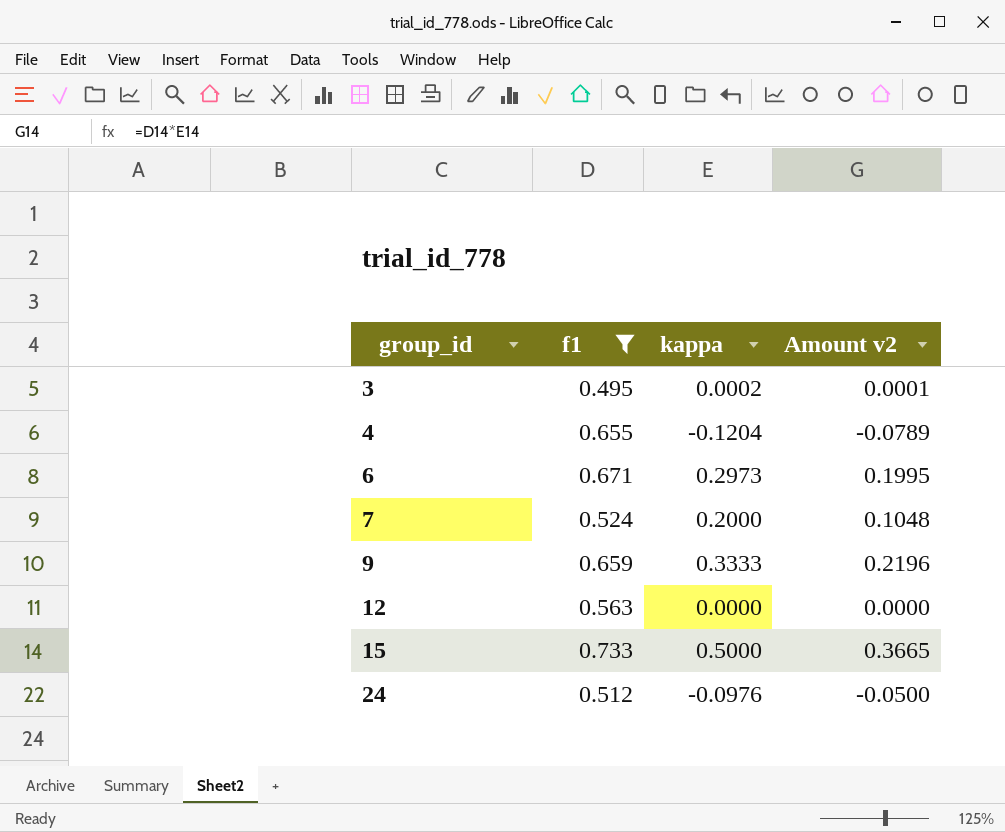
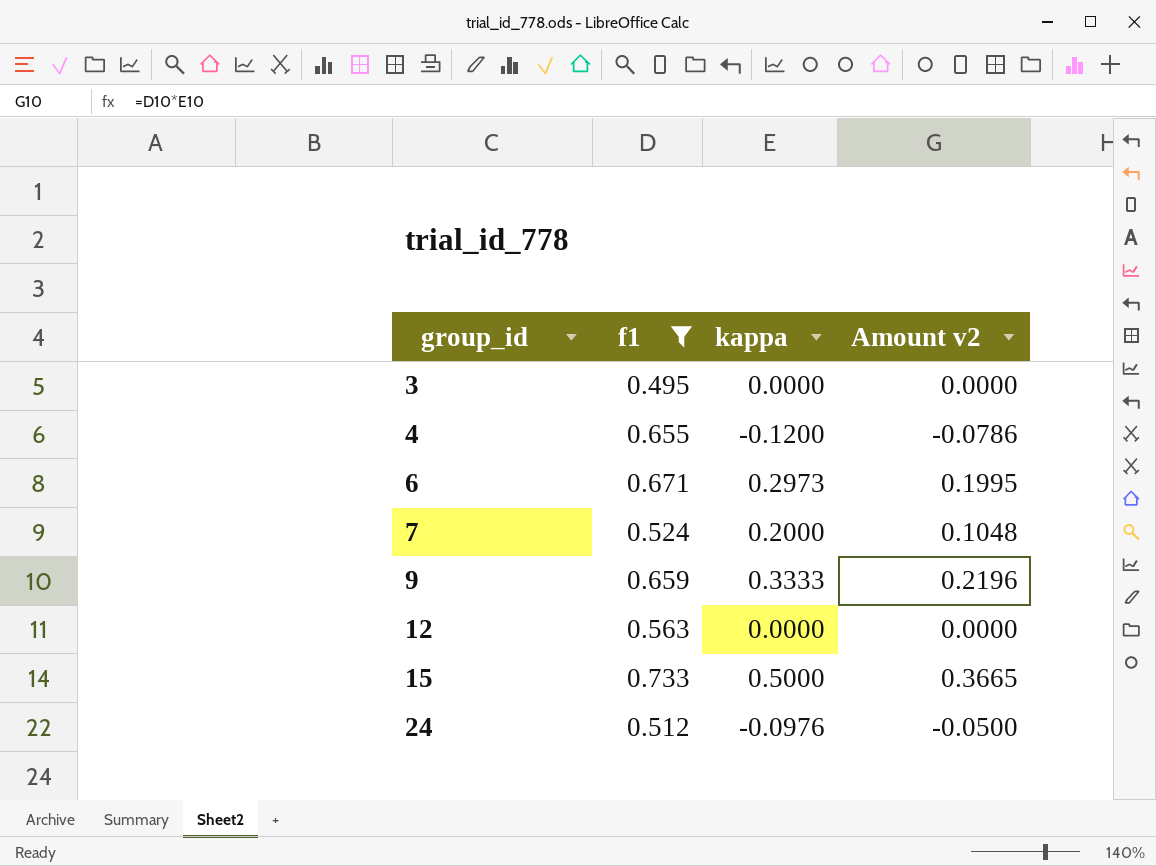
3 | kappa: 0.0002 -> 0.0000
3 | Amount v2: 0.0001 -> 0.0000
4 | kappa: -0.1204 -> -0.1200
4 | Amount v2: -0.0789 -> -0.0786

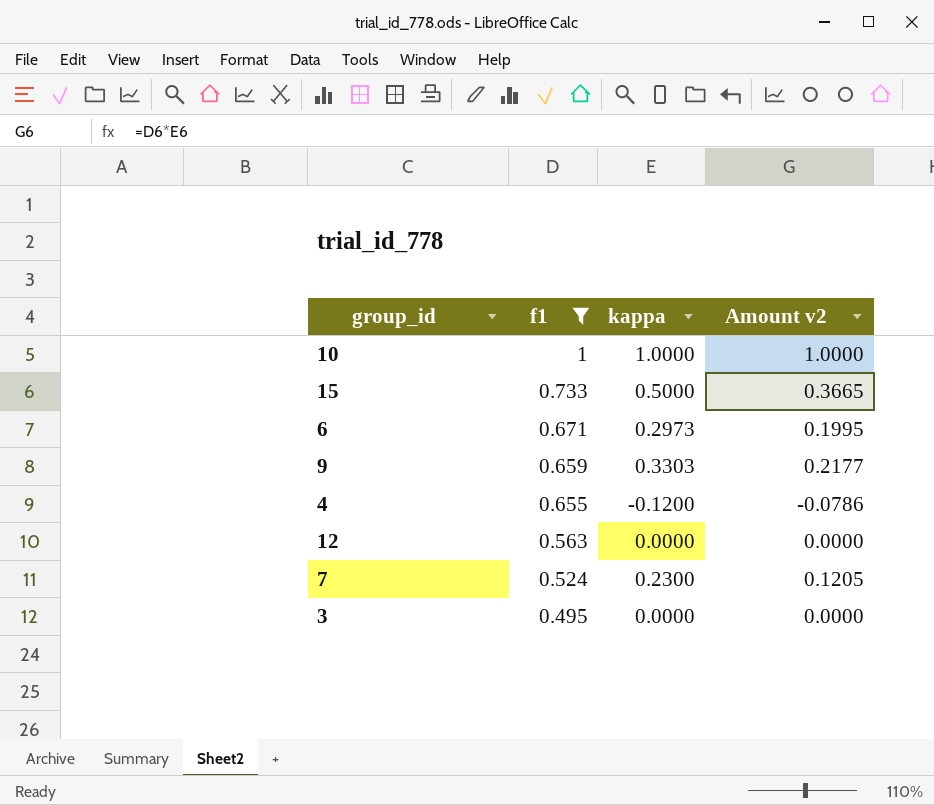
row order: group_id ascending -> f1 descending
row 24: 0.512 | -0.0976 | -0.0500 -> none
row 10: none -> 1 | 1.0000 | 1.0000
9 | kappa: 0.3333 -> 0.3303
9 | Amount v2: 0.2196 -> 0.2177
7 | kappa: 0.2000 -> 0.2300
7 | Amount v2: 0.1048 -> 0.1205

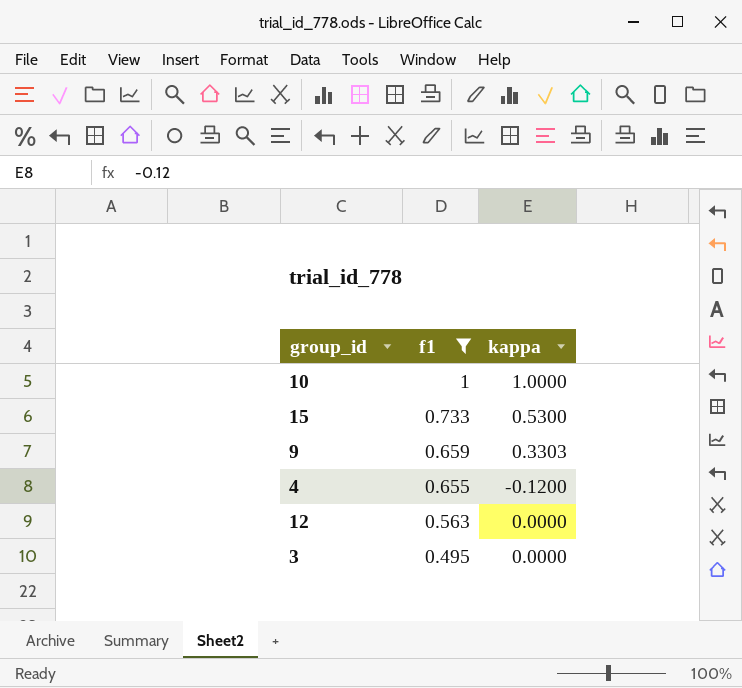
column Amount v2 | formula: [f1] * [kappa] -> none
row 6: 0.671 | 0.2973 | 0.1995 -> none
row 7: 0.524 | 0.2300 | 0.1205 -> none
15 | kappa: 0.5000 -> 0.5300

